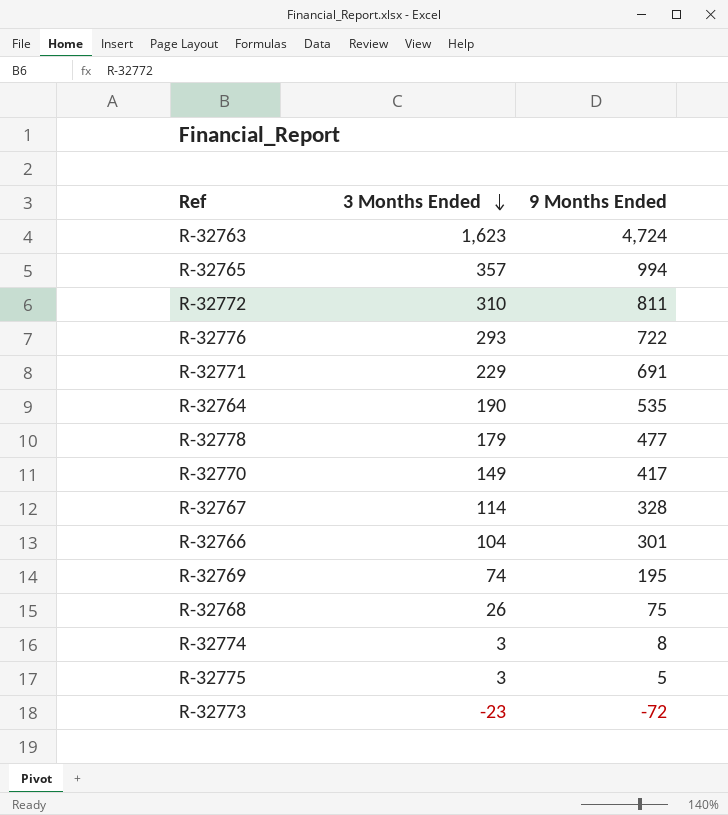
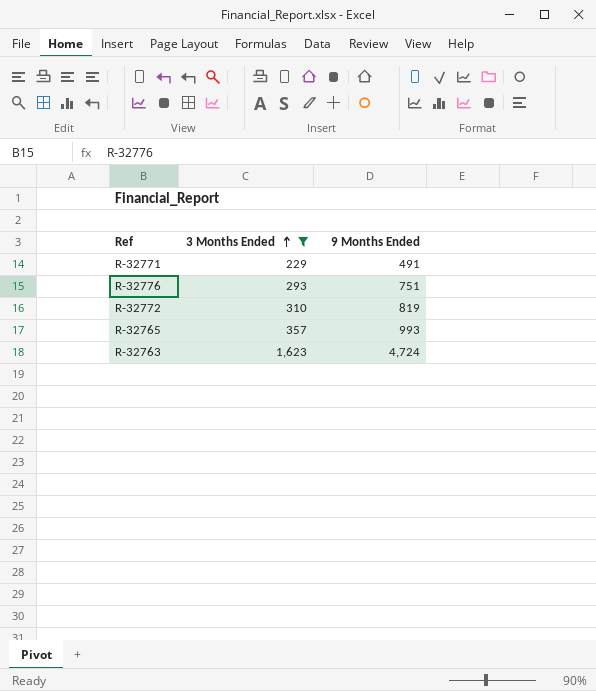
filter: none -> 3 Months Ended >= 229
row order: 3 Months Ended descending -> 3 Months Ended ascending
R-32771 | 9 Months Ended: 691 -> 491
R-32776 | 9 Months Ended: 722 -> 751
R-32772 | 9 Months Ended: 811 -> 819
R-32765 | 9 Months Ended: 994 -> 993

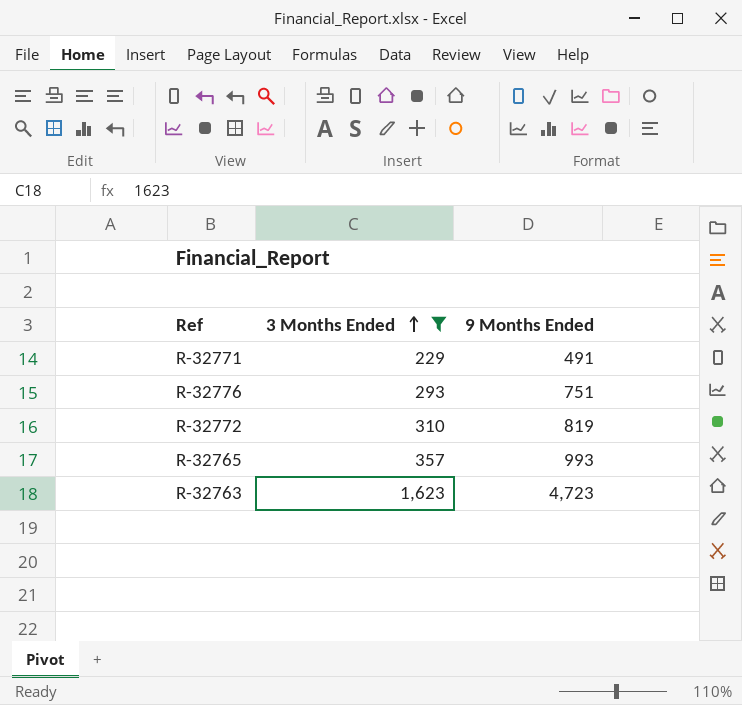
R-32763 | 9 Months Ended: 4,724 -> 4,723

